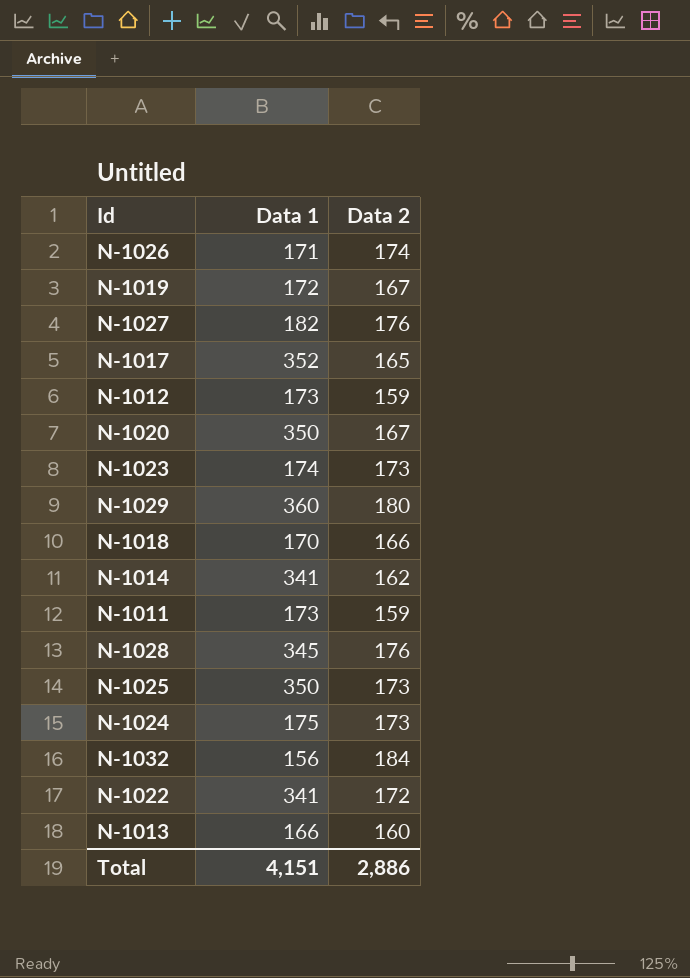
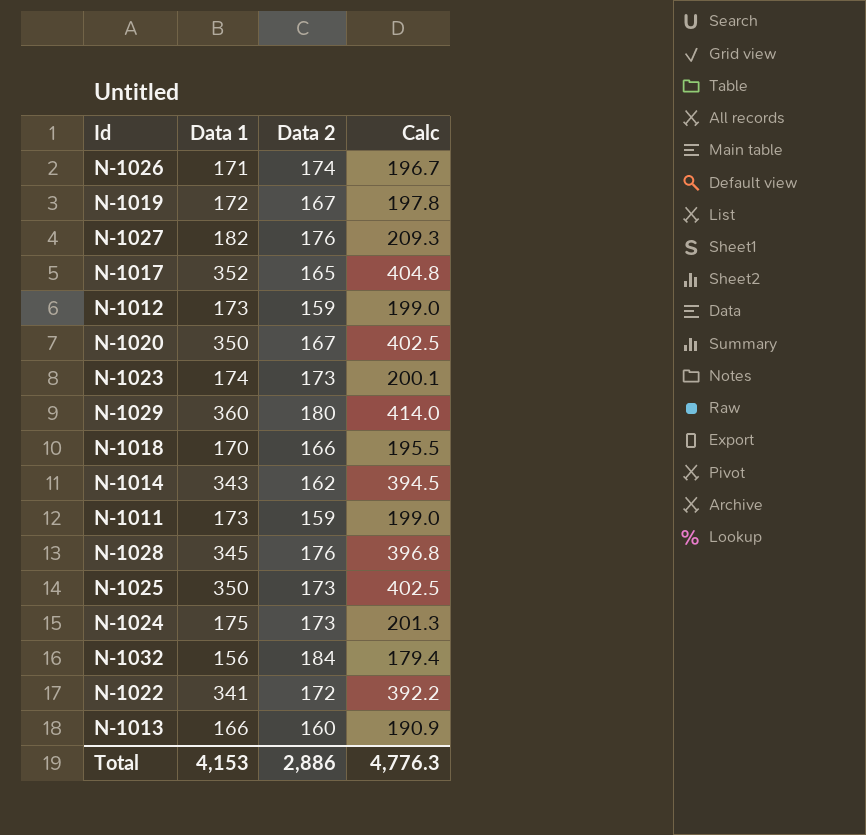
column Calc | formula: none -> [Data 1] * 1.15
N-1014 | Data 1: 341 -> 343
Total | Data 1: 4,151 -> 4,153

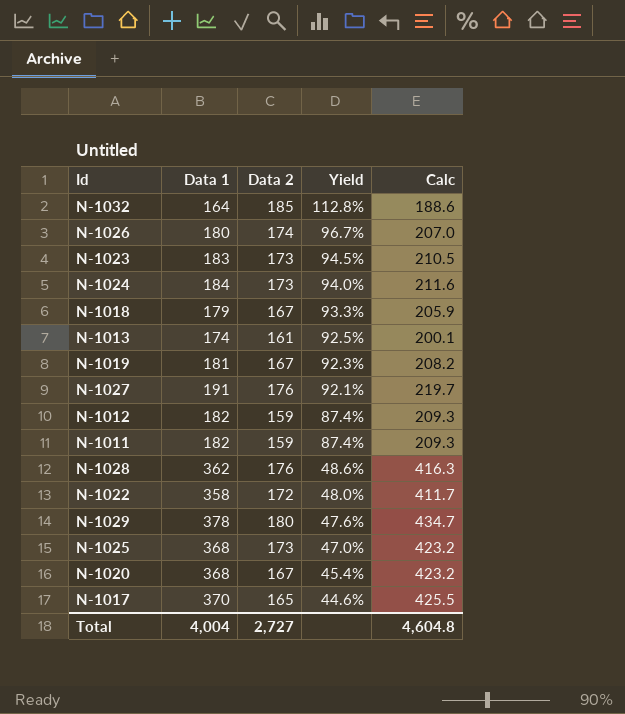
row order: none -> Yield descending
column Yield | formula: none -> [Data 2] / [Data 1]
row N-1014: 343 | 162 | 394.5 -> none
N-1032 | Data 1: 156 -> 164
N-1032 | Data 2: 184 -> 185
N-1032 | Calc: 179.4 -> 188.6
N-1026 | Data 1: 171 -> 180
N-1026 | Calc: 196.7 -> 207.0
N-1023 | Data 1: 174 -> 183
N-1023 | Calc: 200.1 -> 210.5
N-1024 | Data 1: 175 -> 184
N-1024 | Calc: 201.3 -> 211.6
N-1018 | Data 1: 170 -> 179
N-1018 | Data 2: 166 -> 167
N-1018 | Calc: 195.5 -> 205.9
N-1013 | Data 1: 166 -> 174
N-1013 | Data 2: 160 -> 161
N-1013 | Calc: 190.9 -> 200.1
N-1019 | Data 1: 172 -> 181
N-1019 | Calc: 197.8 -> 208.2
N-1027 | Data 1: 182 -> 191
N-1027 | Calc: 209.3 -> 219.7
N-1012 | Data 1: 173 -> 182
N-1012 | Calc: 199.0 -> 209.3
N-1011 | Data 1: 173 -> 182
N-1011 | Calc: 199.0 -> 209.3
N-1028 | Data 1: 345 -> 362
N-1028 | Calc: 396.8 -> 416.3
N-1022 | Data 1: 341 -> 358
N-1022 | Calc: 392.2 -> 411.7
N-1029 | Data 1: 360 -> 378
N-1029 | Calc: 414.0 -> 434.7
N-1025 | Data 1: 350 -> 368
N-1025 | Calc: 402.5 -> 423.2
N-1020 | Data 1: 350 -> 368
N-1020 | Calc: 402.5 -> 423.2
N-1017 | Data 1: 352 -> 370
N-1017 | Calc: 404.8 -> 425.5
Total | Data 1: 4,153 -> 4,004
Total | Data 2: 2,886 -> 2,727
Total | Calc: 4,776.3 -> 4,604.8

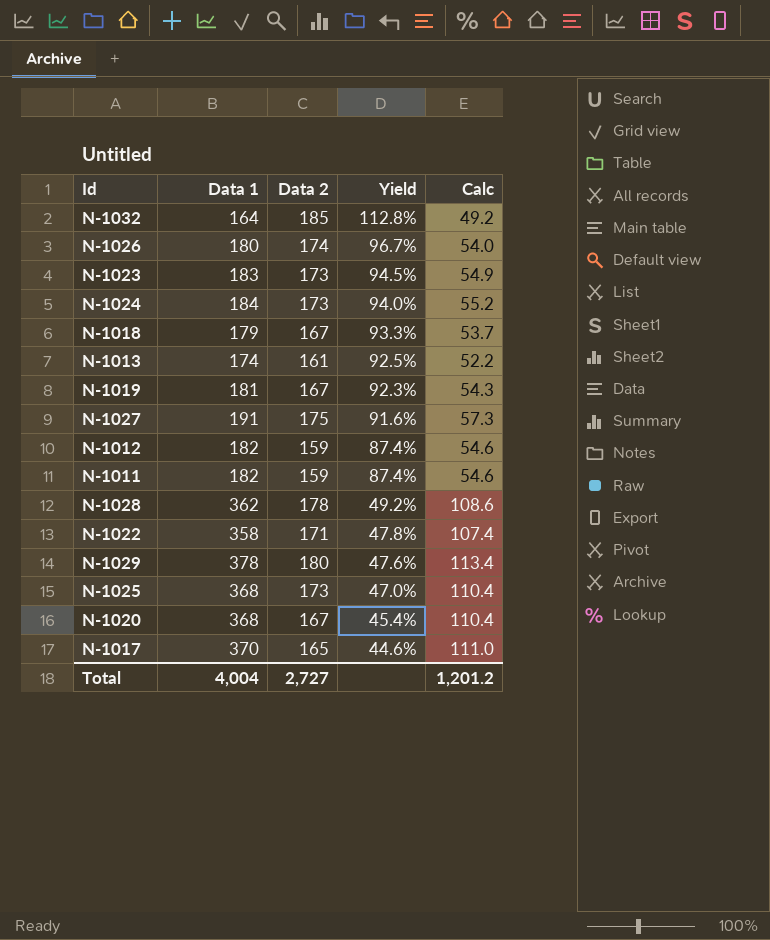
column Calc | formula: [Data 1] * 1.15 -> [Data 1] * 0.3
N-1027 | Data 2: 176 -> 175
N-1027 | Yield: 92.1% -> 91.6%
N-1028 | Data 2: 176 -> 178
N-1028 | Yield: 48.6% -> 49.2%
N-1022 | Data 2: 172 -> 171
N-1022 | Yield: 48.0% -> 47.8%
Total | Calc: 4,604.8 -> 1,201.2

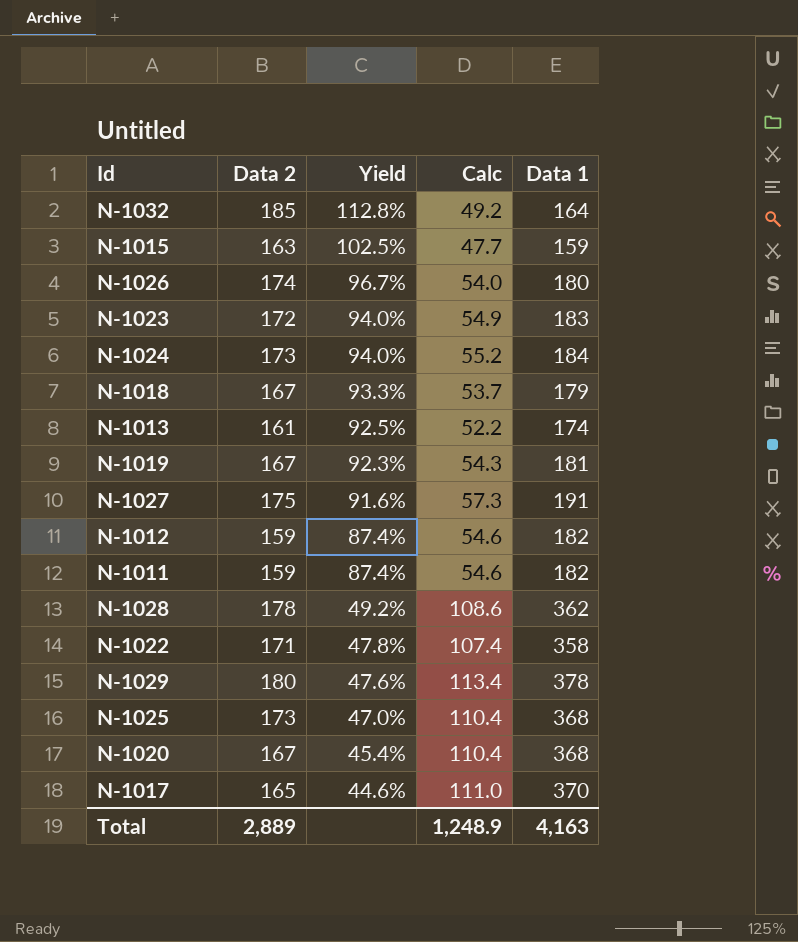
column Data 1 | position: 2 -> 5
row N-1015: none -> 163 | 102.5% | 47.7 | 159
N-1023 | Data 2: 173 -> 172
N-1023 | Yield: 94.5% -> 94.0%
Total | Data 2: 2,727 -> 2,889
Total | Calc: 1,201.2 -> 1,248.9
Total | Data 1: 4,004 -> 4,163

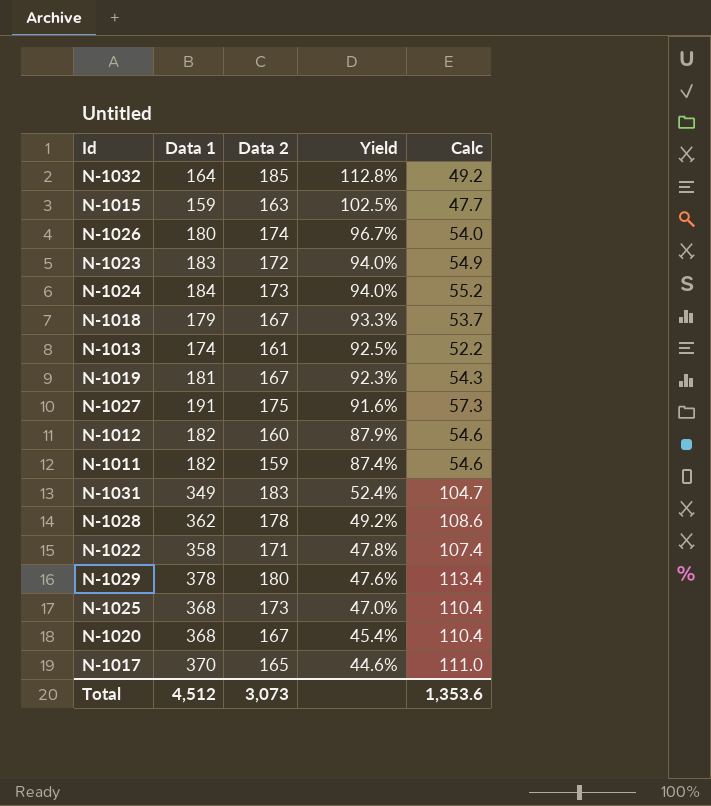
column Data 1 | position: 5 -> 2
N-1012 | Data 2: 159 -> 160
N-1012 | Yield: 87.4% -> 87.9%
row N-1031: none -> 349 | 183 | 52.4% | 104.7
Total | Data 1: 4,163 -> 4,512
Total | Data 2: 2,889 -> 3,073
Total | Calc: 1,248.9 -> 1,353.6

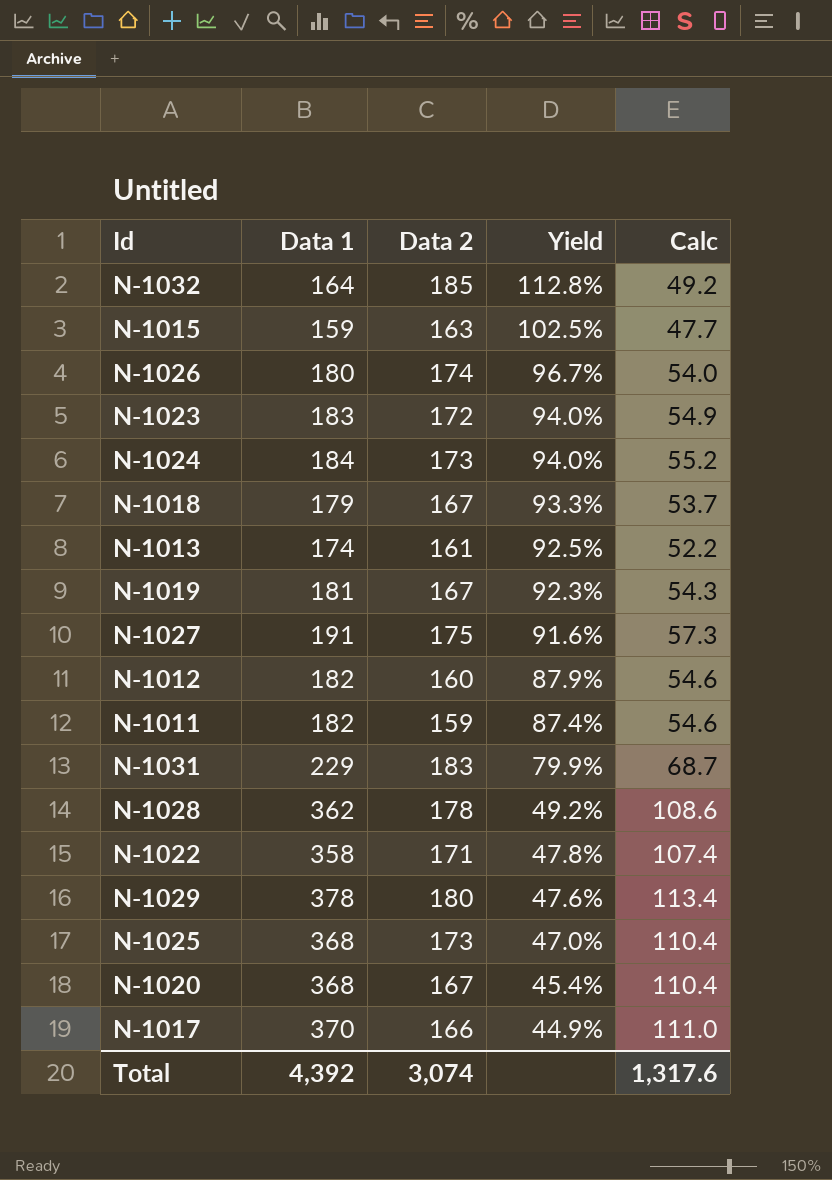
N-1031 | Data 1: 349 -> 229
N-1031 | Yield: 52.4% -> 79.9%
N-1031 | Calc: 104.7 -> 68.7
N-1017 | Data 2: 165 -> 166
N-1017 | Yield: 44.6% -> 44.9%
Total | Data 1: 4,512 -> 4,392
Total | Data 2: 3,073 -> 3,074
Total | Calc: 1,353.6 -> 1,317.6

